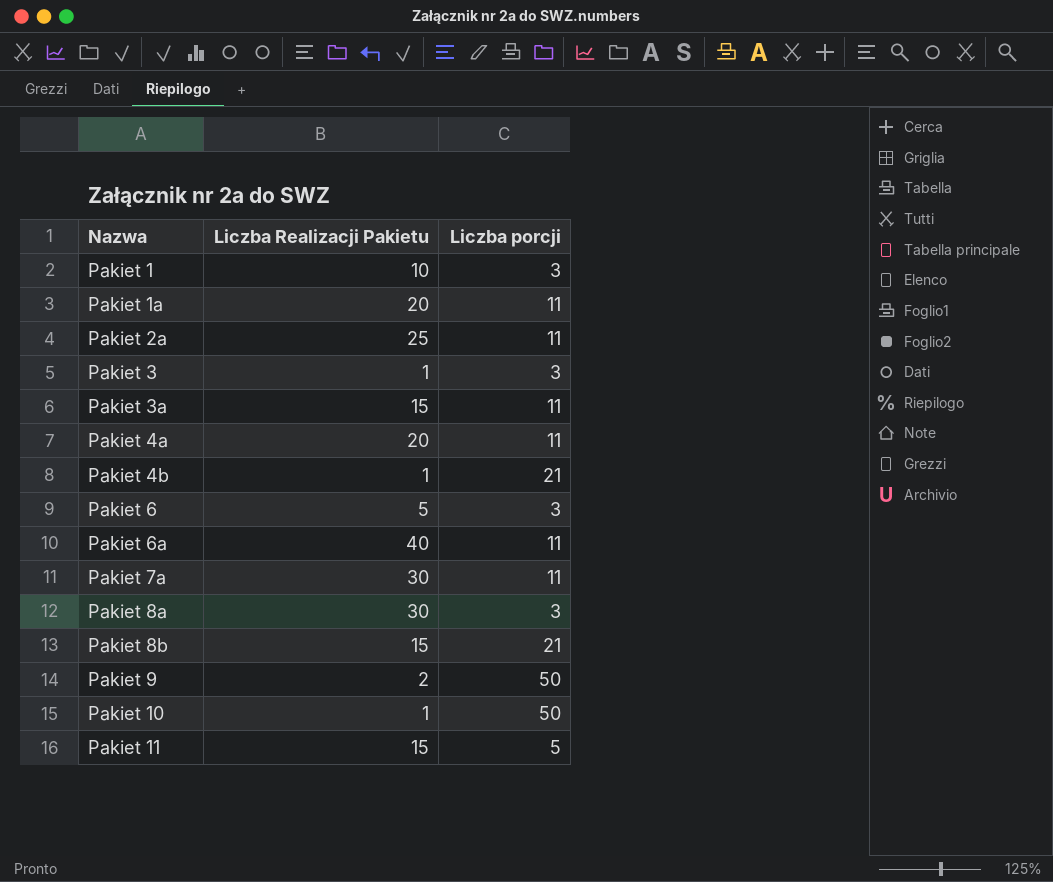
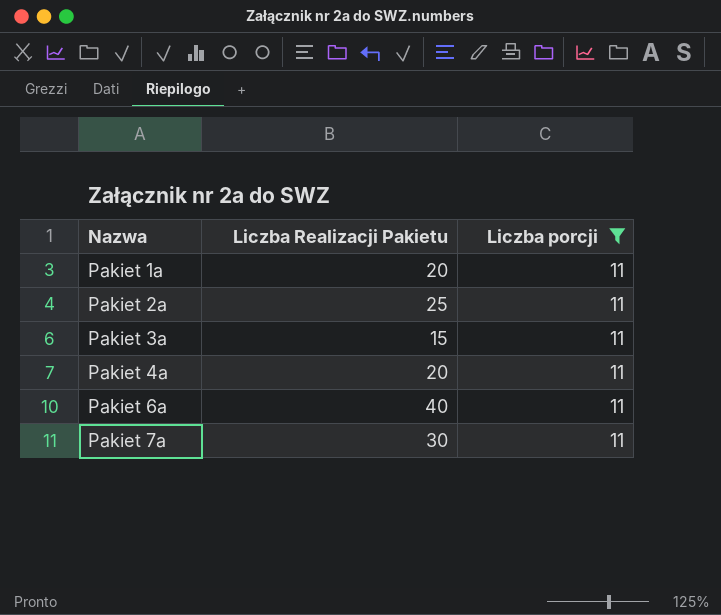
filter: none -> Liczba porcji = 11

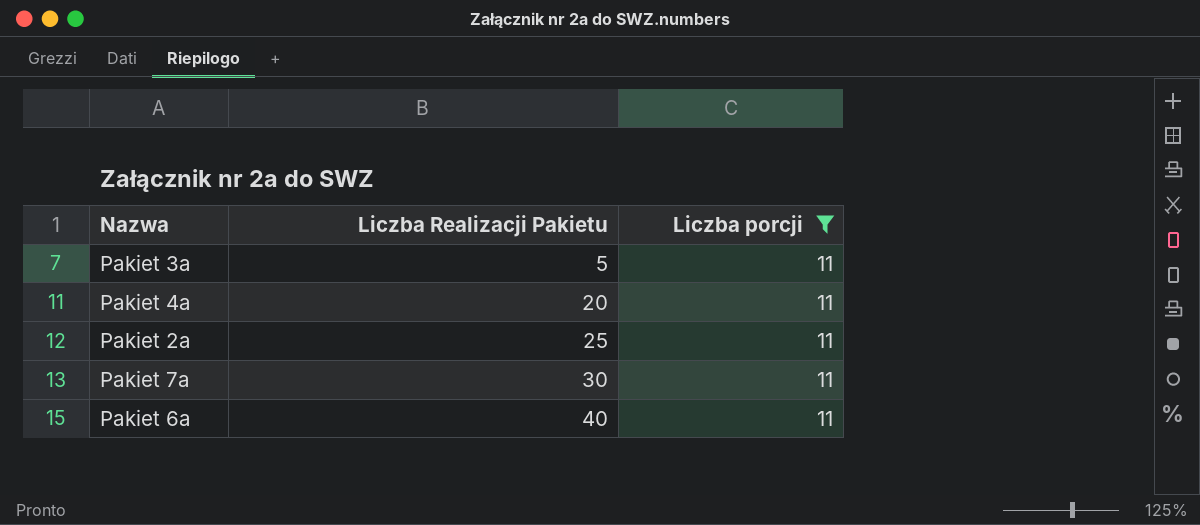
row order: Nazwa ascending -> Liczba Realizacji Pakietu ascending
row Pakiet 1a: 20 | 11 -> none
Pakiet 3a | Liczba Realizacji Pakietu: 15 -> 5

